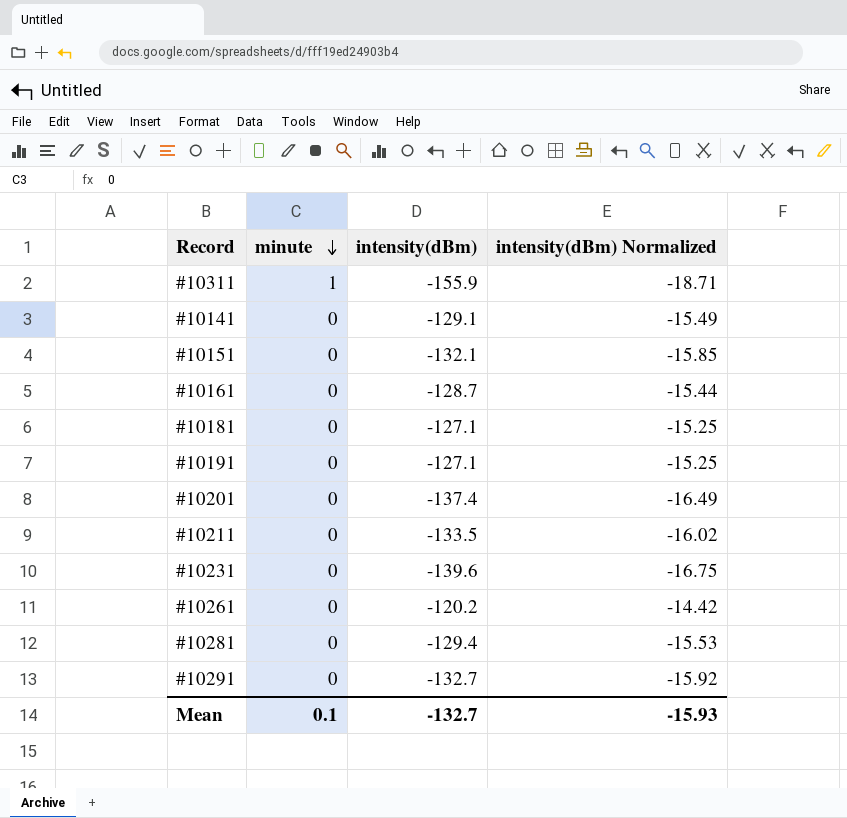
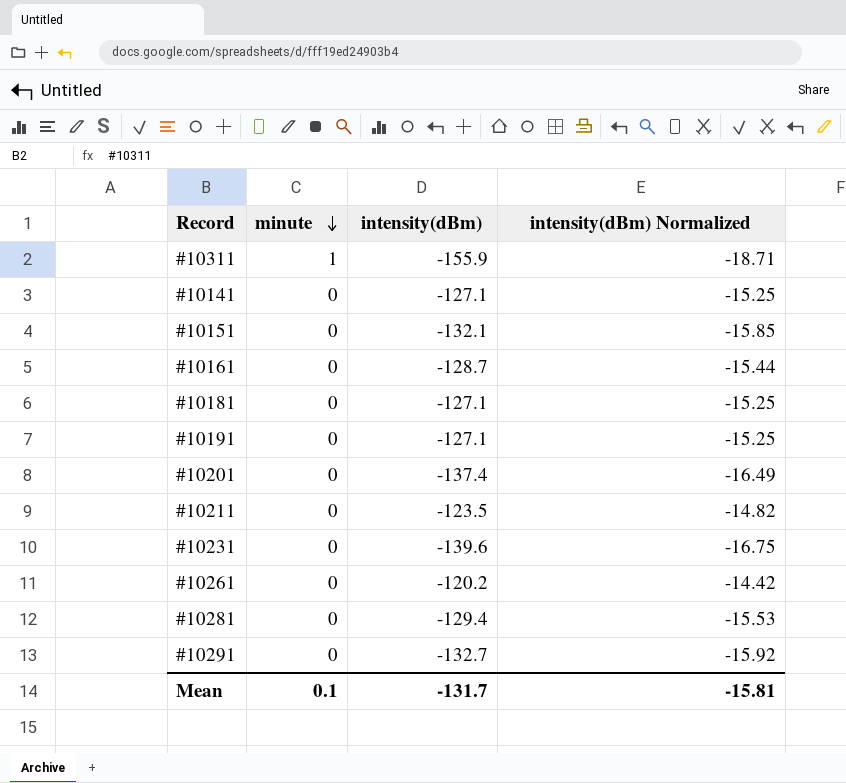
#10141 | intensity(dBm): -129.1 -> -127.1
#10141 | intensity(dBm) Normalized: -15.49 -> -15.25
#10211 | intensity(dBm): -133.5 -> -123.5
#10211 | intensity(dBm) Normalized: -16.02 -> -14.82
Mean | intensity(dBm): -132.7 -> -131.7
Mean | intensity(dBm) Normalized: -15.93 -> -15.81

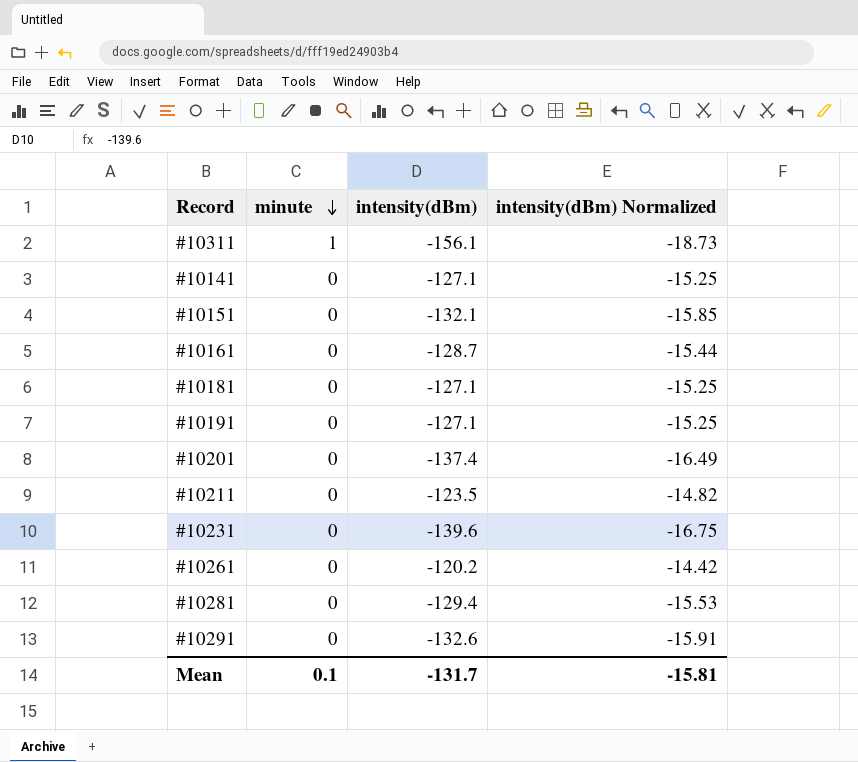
#10311 | intensity(dBm): -155.9 -> -156.1
#10311 | intensity(dBm) Normalized: -18.71 -> -18.73
#10291 | intensity(dBm): -132.7 -> -132.6
#10291 | intensity(dBm) Normalized: -15.92 -> -15.91

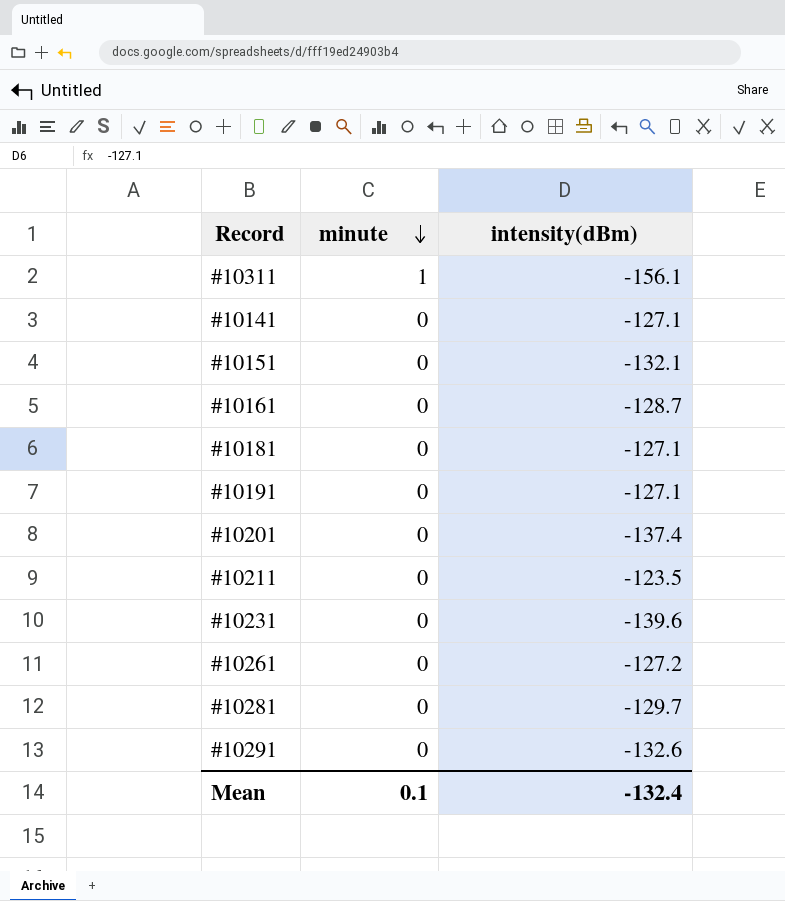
column intensity(dBm) Normalized | formula: [intensity(dBm)] * 0.12 -> none
#10261 | intensity(dBm): -120.2 -> -127.2
#10281 | intensity(dBm): -129.4 -> -129.7
Mean | intensity(dBm): -131.7 -> -132.4

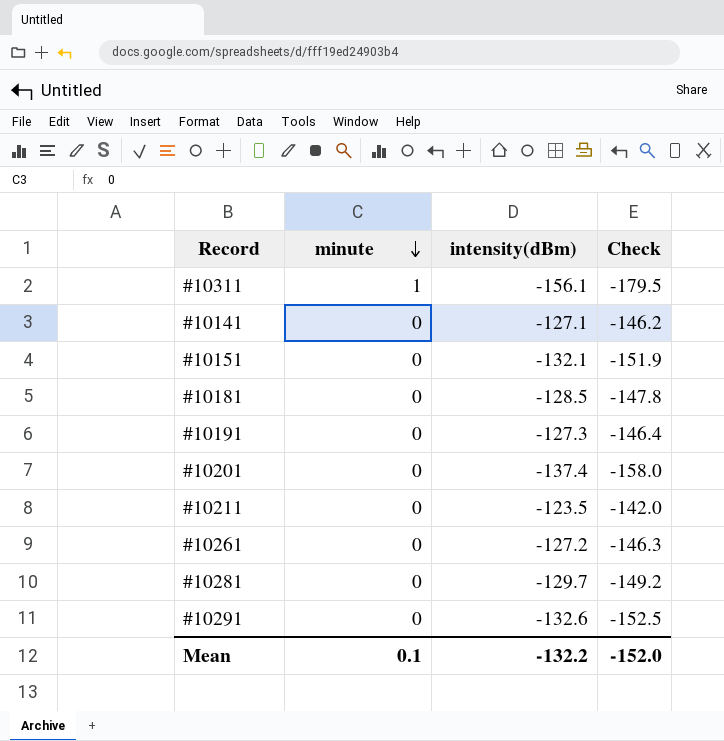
column Check | formula: none -> [intensity(dBm)] * 1.15
row #10161: 0 | -128.7 -> none
row #10231: 0 | -139.6 -> none
#10181 | intensity(dBm): -127.1 -> -128.5
#10191 | intensity(dBm): -127.1 -> -127.3
Mean | intensity(dBm): -132.4 -> -132.2

